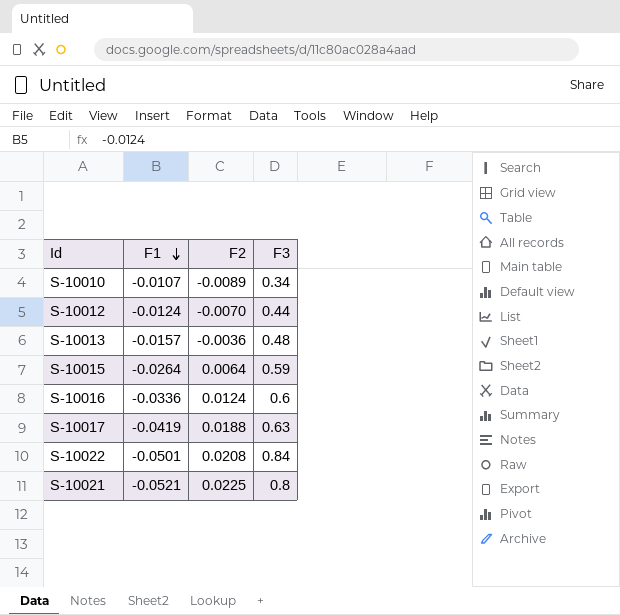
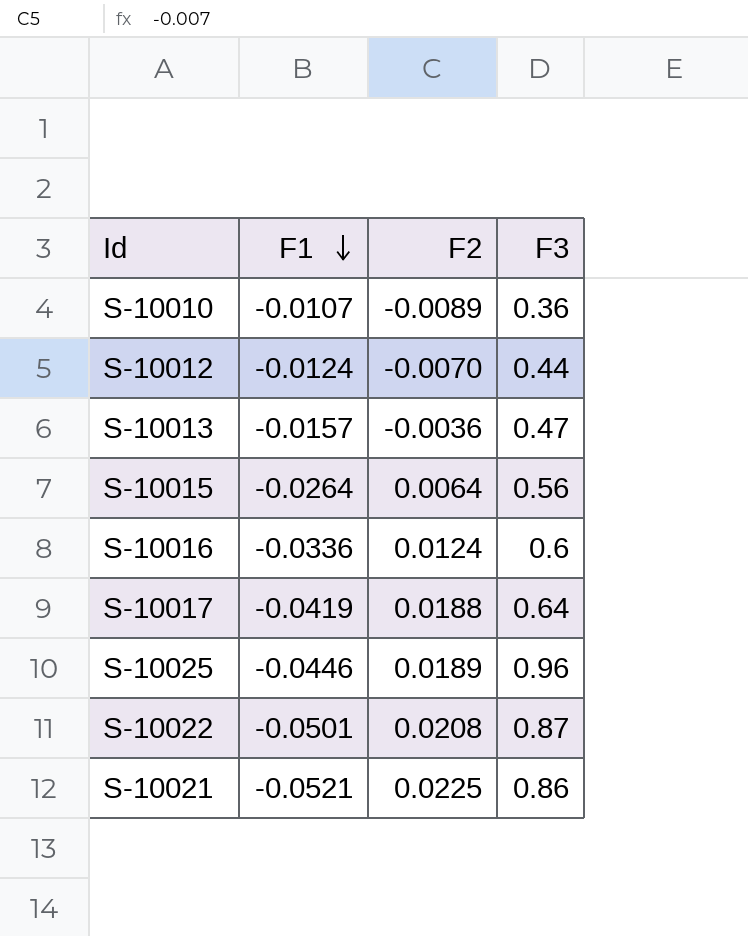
S-10010 | F3: 0.34 -> 0.36
S-10013 | F3: 0.48 -> 0.47
S-10015 | F3: 0.59 -> 0.56
S-10017 | F3: 0.63 -> 0.64
row S-10025: none -> -0.0446 | 0.0189 | 0.96
S-10022 | F3: 0.84 -> 0.87
S-10021 | F3: 0.8 -> 0.86

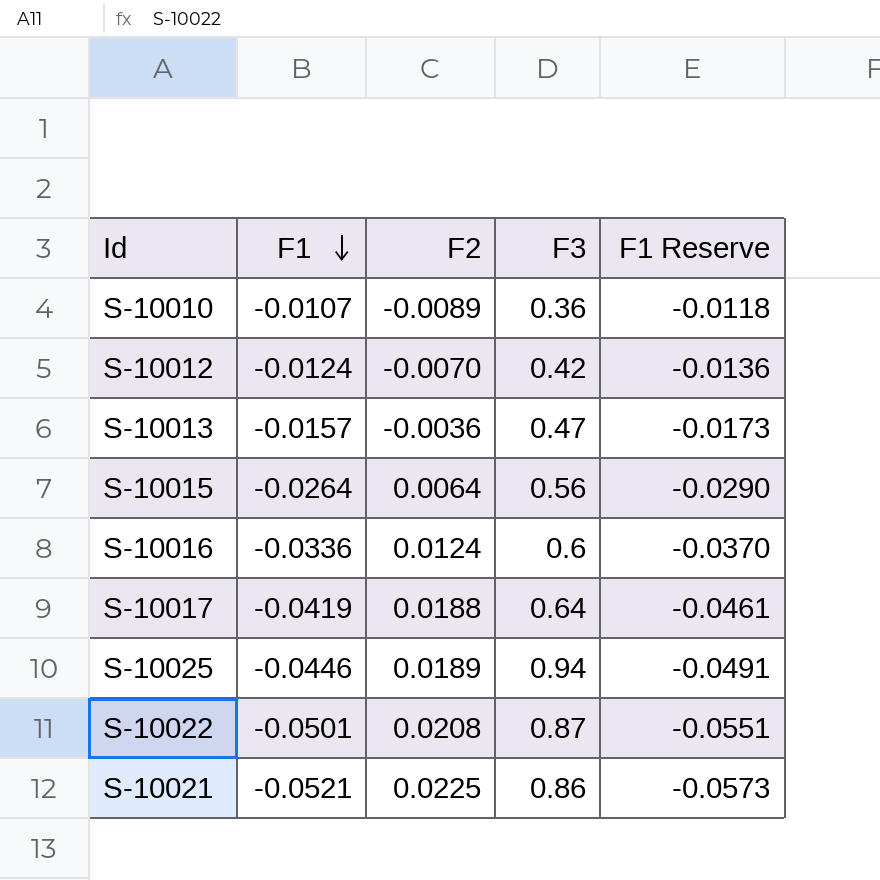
column F1 Reserve | formula: none -> [F1] * 1.1
S-10012 | F3: 0.44 -> 0.42
S-10025 | F3: 0.96 -> 0.94

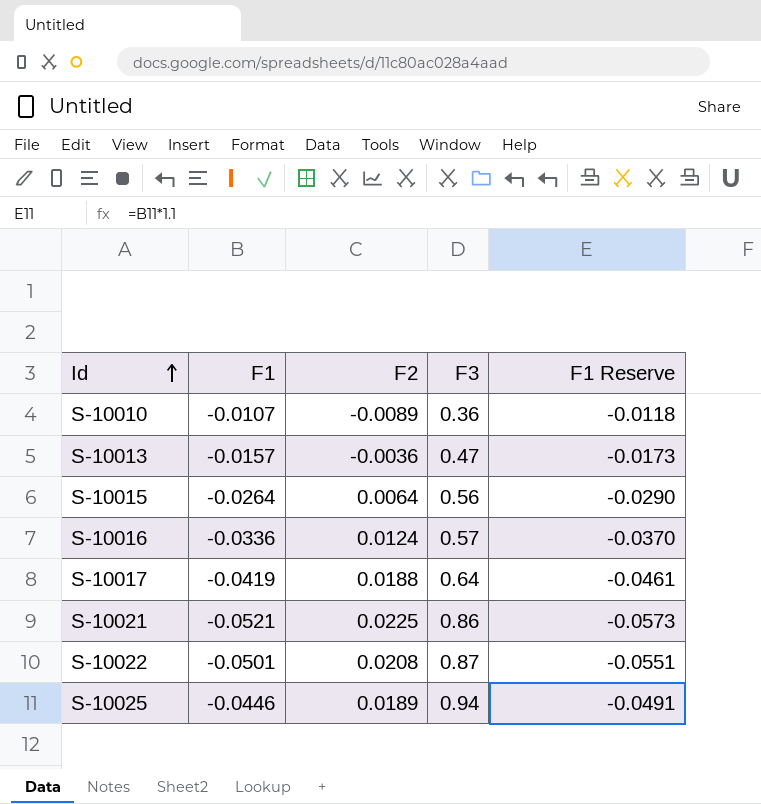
row order: F1 descending -> Id ascending
row S-10012: -0.0124 | -0.0070 | 0.42 | -0.0136 -> none
S-10016 | F3: 0.6 -> 0.57

